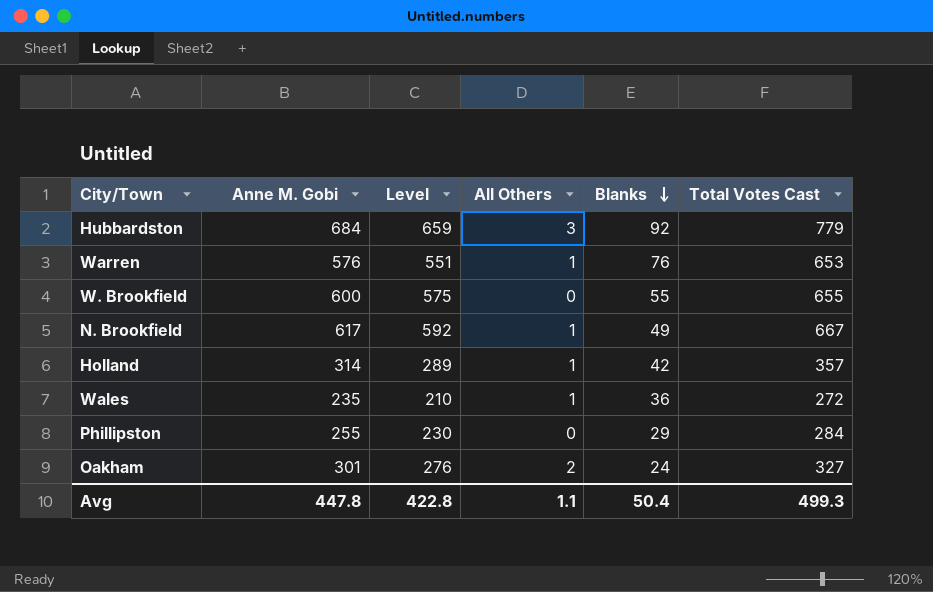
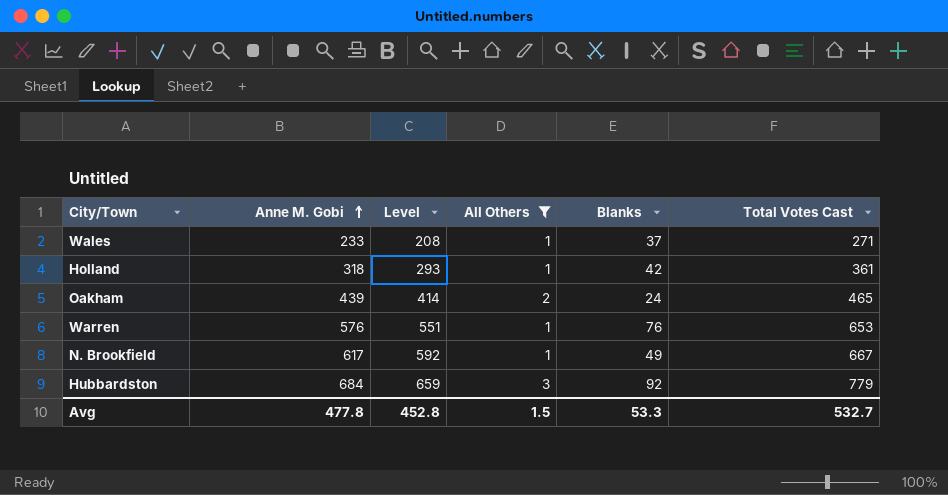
filter: none -> All Others != 0
row order: Blanks descending -> Anne M. Gobi ascending
Wales | Anne M. Gobi: 235 -> 233
Wales | Level: 210 -> 208
Wales | Blanks: 36 -> 37
Wales | Total Votes Cast: 272 -> 271
Holland | Anne M. Gobi: 314 -> 318
Holland | Level: 289 -> 293
Holland | Total Votes Cast: 357 -> 361
Oakham | Anne M. Gobi: 301 -> 439
Oakham | Level: 276 -> 414
Oakham | Total Votes Cast: 327 -> 465
Avg | Anne M. Gobi: 447.8 -> 477.8
Avg | Level: 422.8 -> 452.8
Avg | All Others: 1.1 -> 1.5
Avg | Blanks: 50.4 -> 53.3
Avg | Total Votes Cast: 499.3 -> 532.7

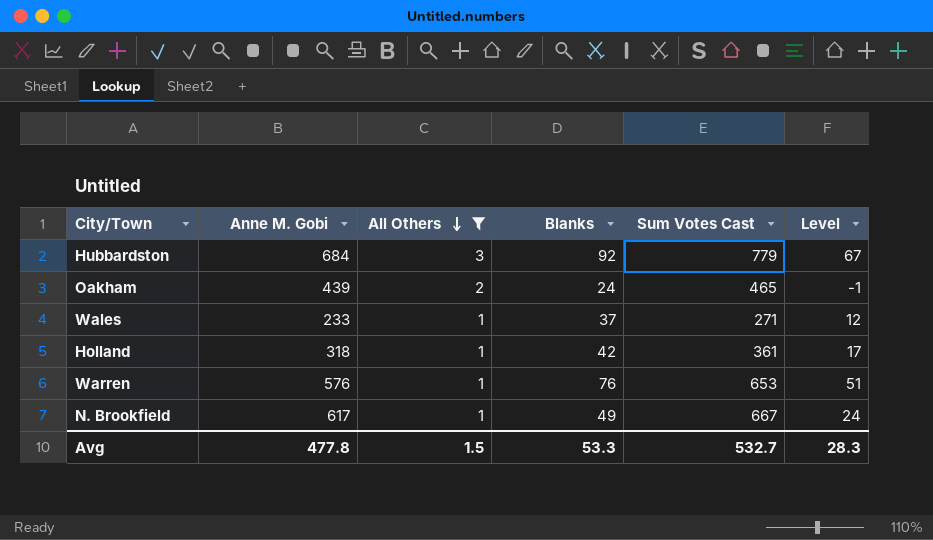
row order: Anne M. Gobi ascending -> All Others descending
column name: Total Votes Cast -> Sum Votes Cast
column Level | formula: [Anne M. Gobi] - 25 -> [Blanks] - 25
column Level | position: 3 -> 6
Avg | Level: 452.8 -> 28.3

